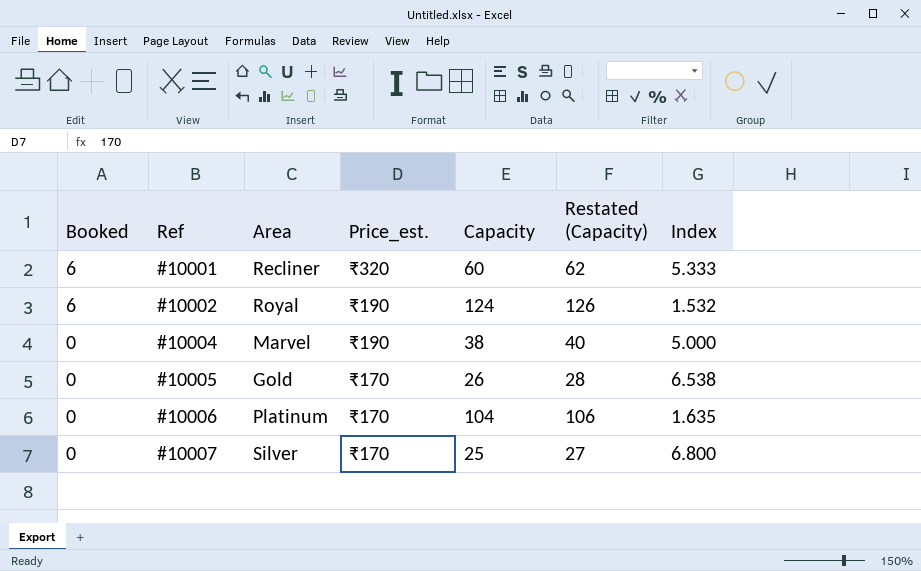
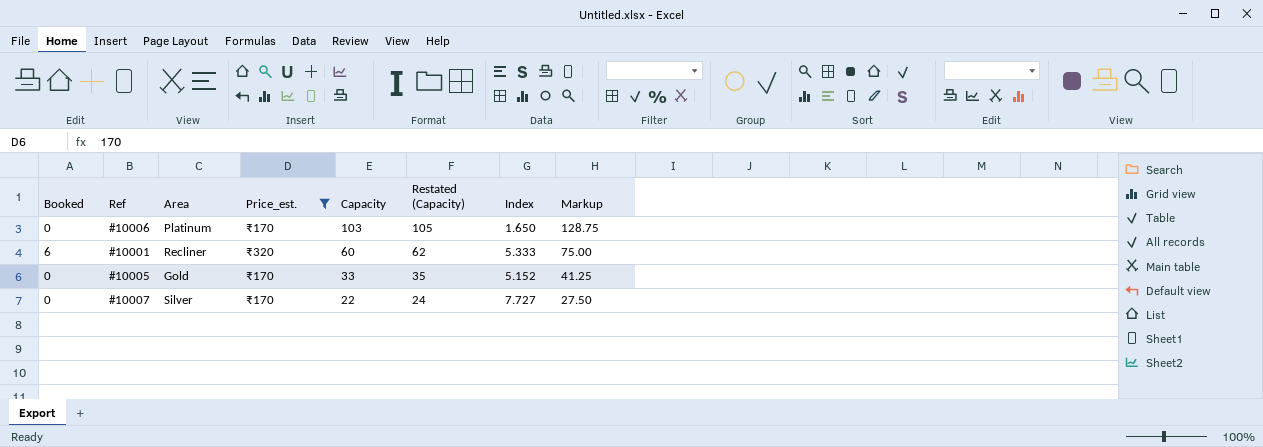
filter: none -> Price_est. != ₹190
row order: Booked descending -> Capacity descending
column Markup | formula: none -> [Capacity] * 1.25
#10006 | Capacity: 104 -> 103
#10006 | Restated (Capacity): 106 -> 105
#10006 | Index: 1.635 -> 1.650
#10005 | Capacity: 26 -> 33
#10005 | Restated (Capacity): 28 -> 35
#10005 | Index: 6.538 -> 5.152
#10007 | Capacity: 25 -> 22
#10007 | Restated (Capacity): 27 -> 24
#10007 | Index: 6.800 -> 7.727

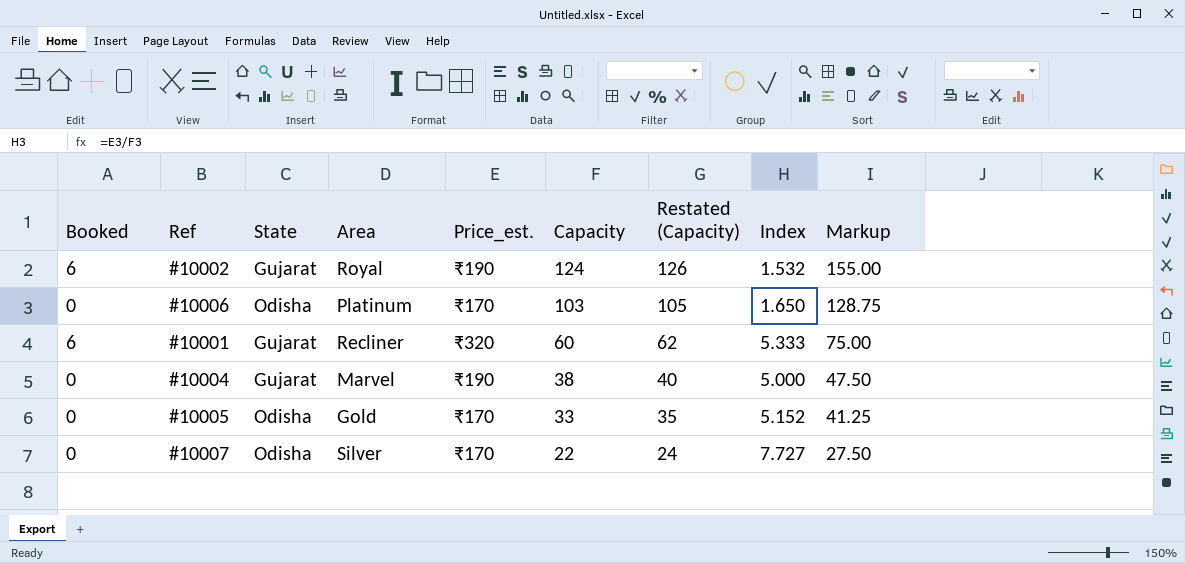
filter: Price_est. != ₹190 -> none
column State | position: none -> 3

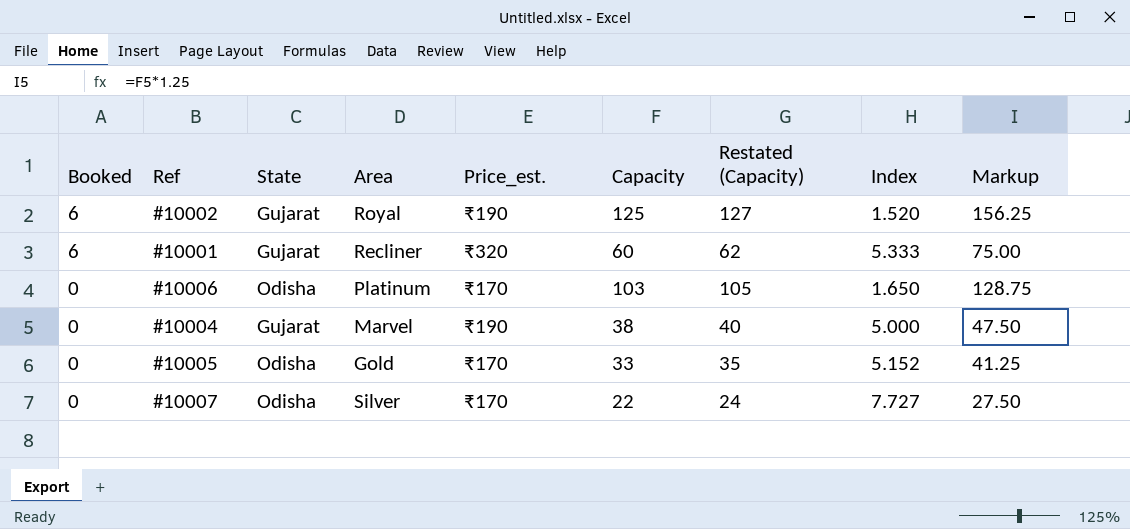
row order: Capacity descending -> Booked descending
#10002 | Capacity: 124 -> 125
#10002 | Restated (Capacity): 126 -> 127
#10002 | Index: 1.532 -> 1.520
#10002 | Markup: 155.00 -> 156.25

